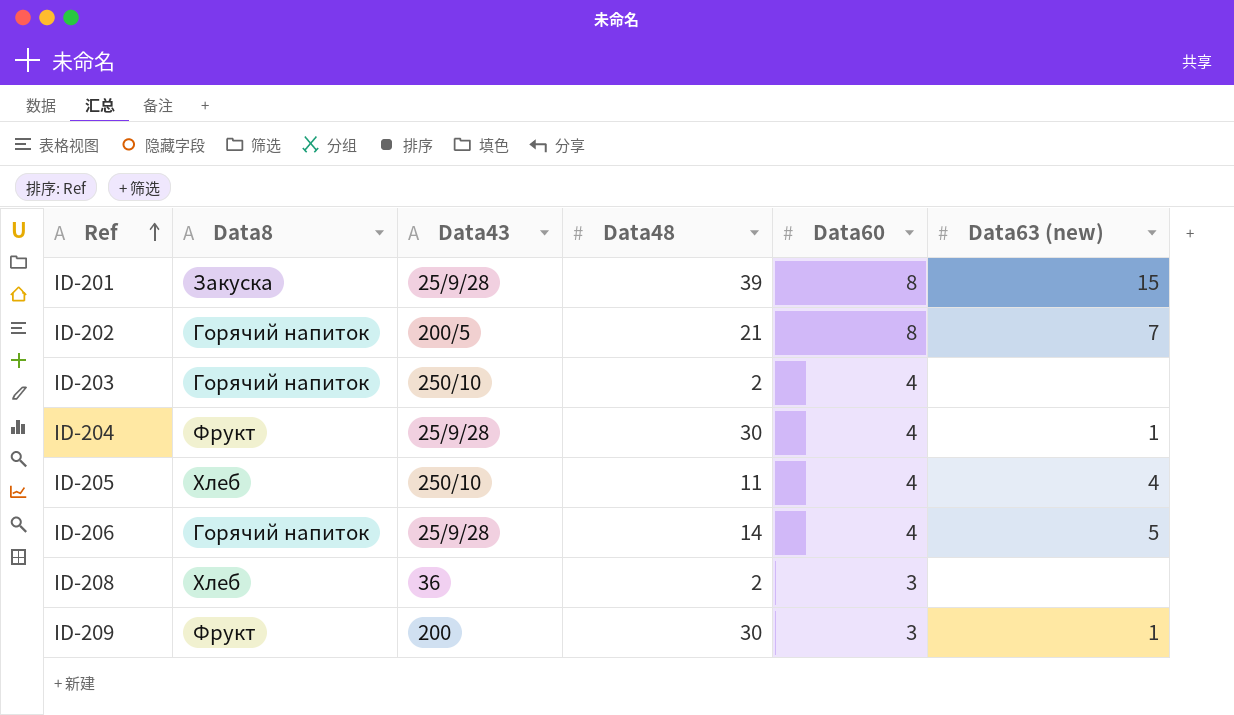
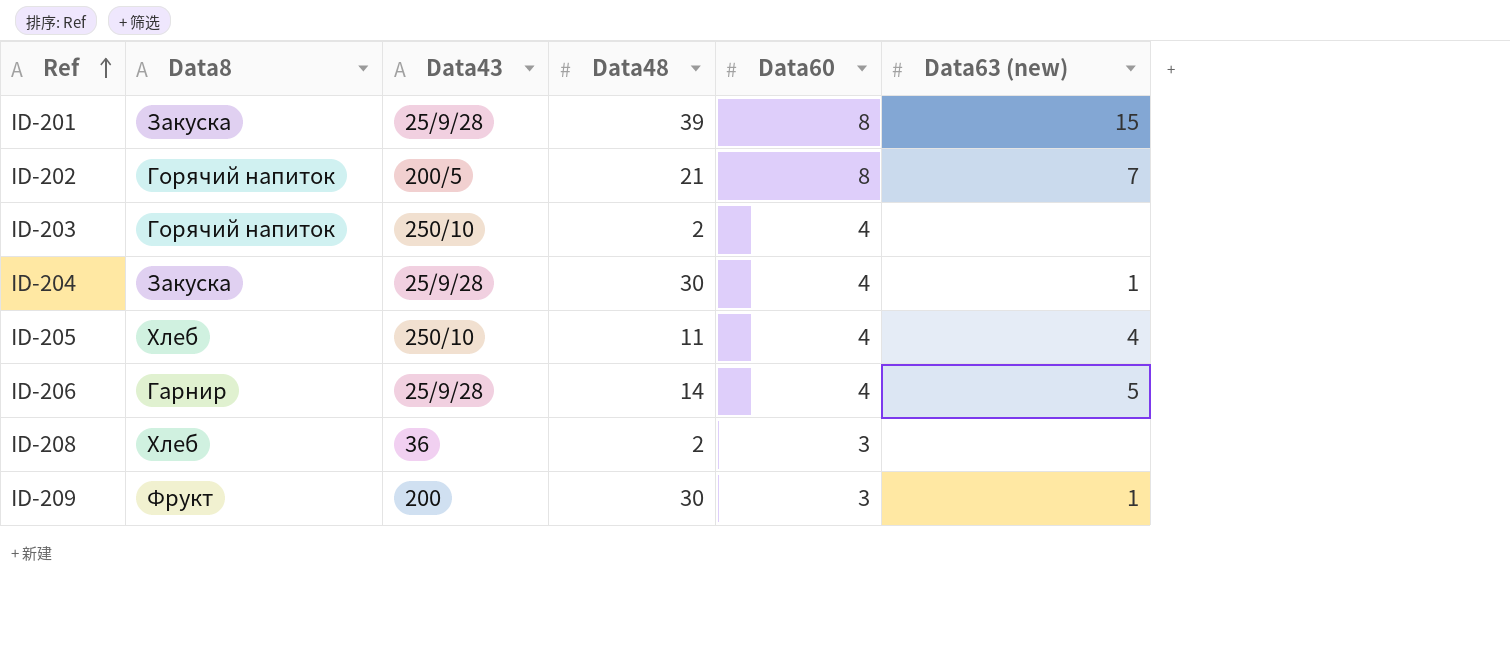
ID-204 | Data8: Фрукт -> Закуска
ID-206 | Data8: Горячий напиток -> Гарнир

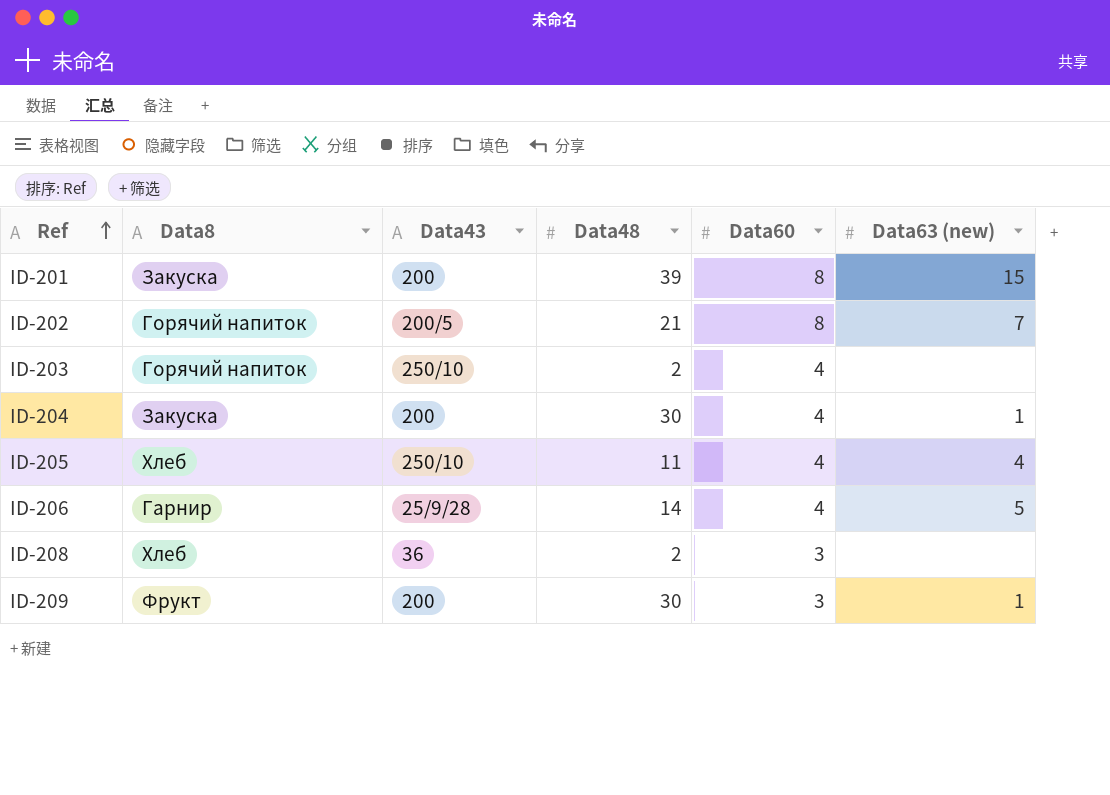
ID-201 | Data43: 25/9/28 -> 200
ID-204 | Data43: 25/9/28 -> 200

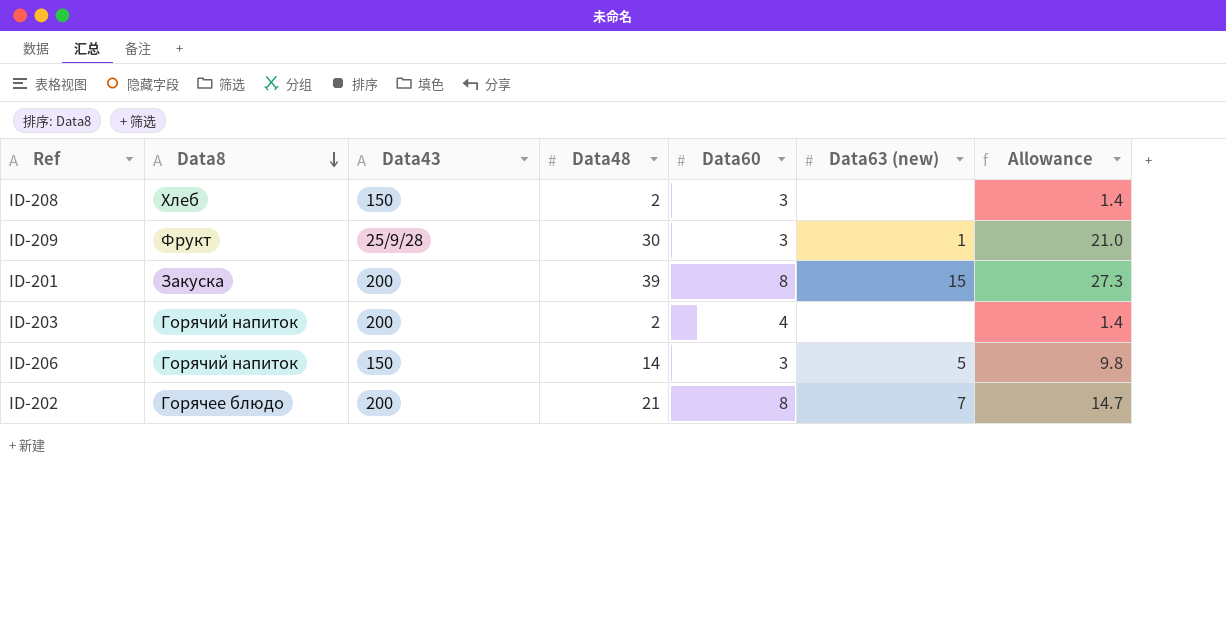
row order: Ref ascending -> Data8 descending
column Allowance | formula: none -> [Data48] * 0.7
row ID-204: Закуска | 200 | 30 | 4 | 1 -> none
row ID-205: Хлеб | 250/10 | 11 | 4 | 4 -> none
ID-208 | Data43: 36 -> 150
ID-209 | Data43: 200 -> 25/9/28
ID-203 | Data43: 250/10 -> 200
ID-206 | Data8: Гарнир -> Горячий напиток
ID-206 | Data43: 25/9/28 -> 150
ID-206 | Data60: 4 -> 3
ID-202 | Data8: Горячий напиток -> Горячее блюдо
ID-202 | Data43: 200/5 -> 200

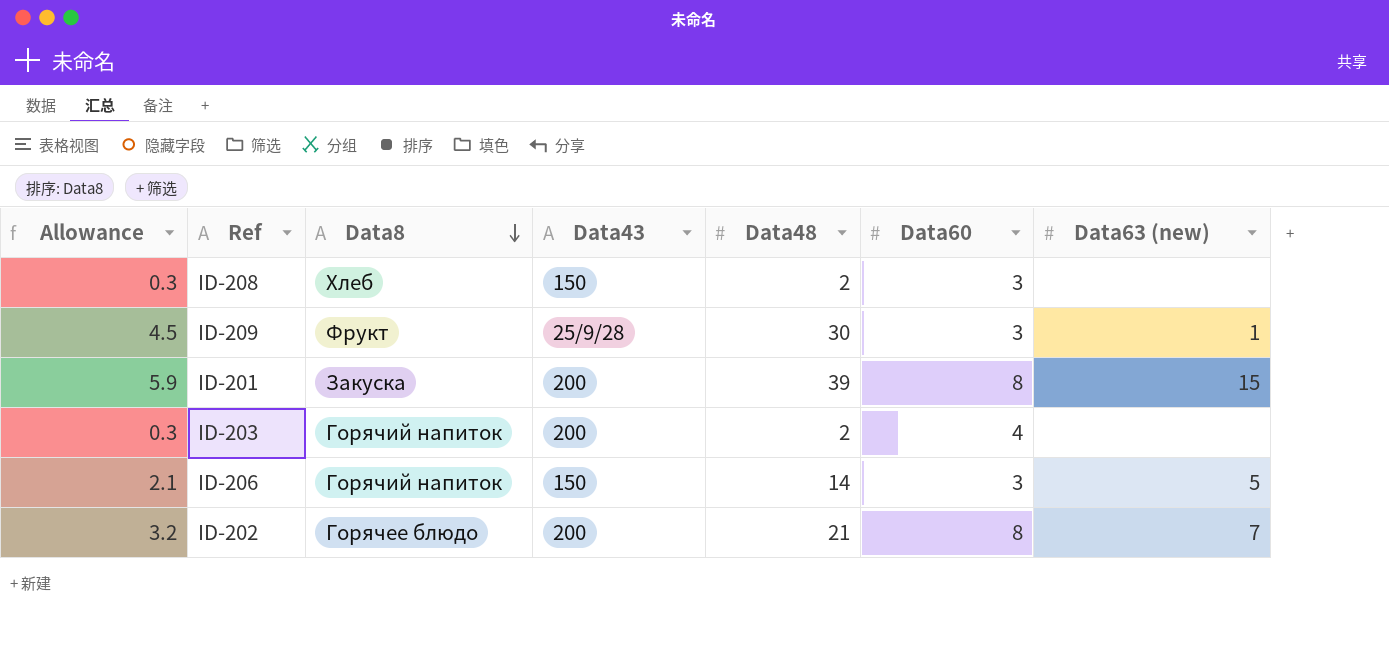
column Allowance | formula: [Data48] * 0.7 -> [Data48] * 0.15
column Allowance | position: 7 -> 1

